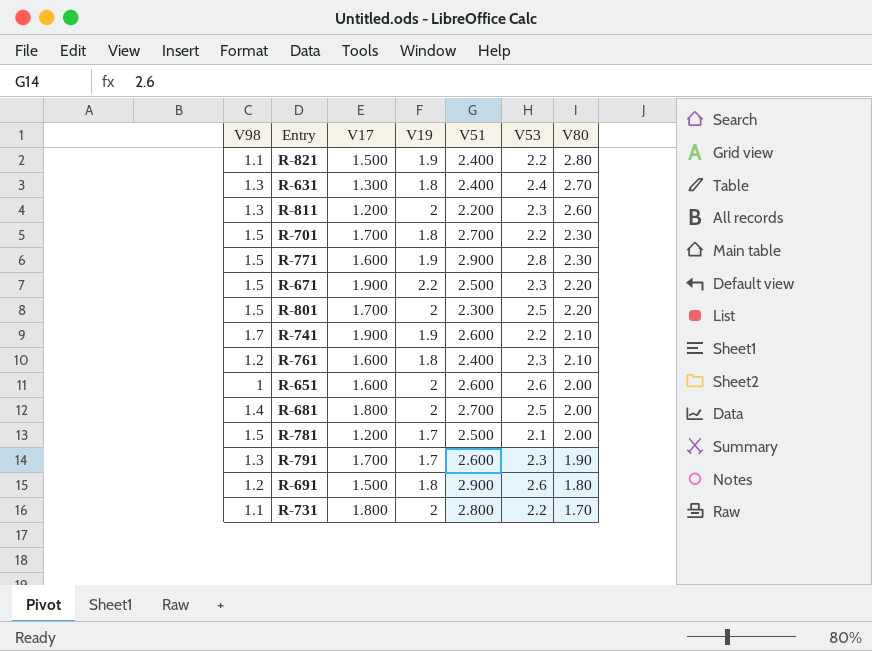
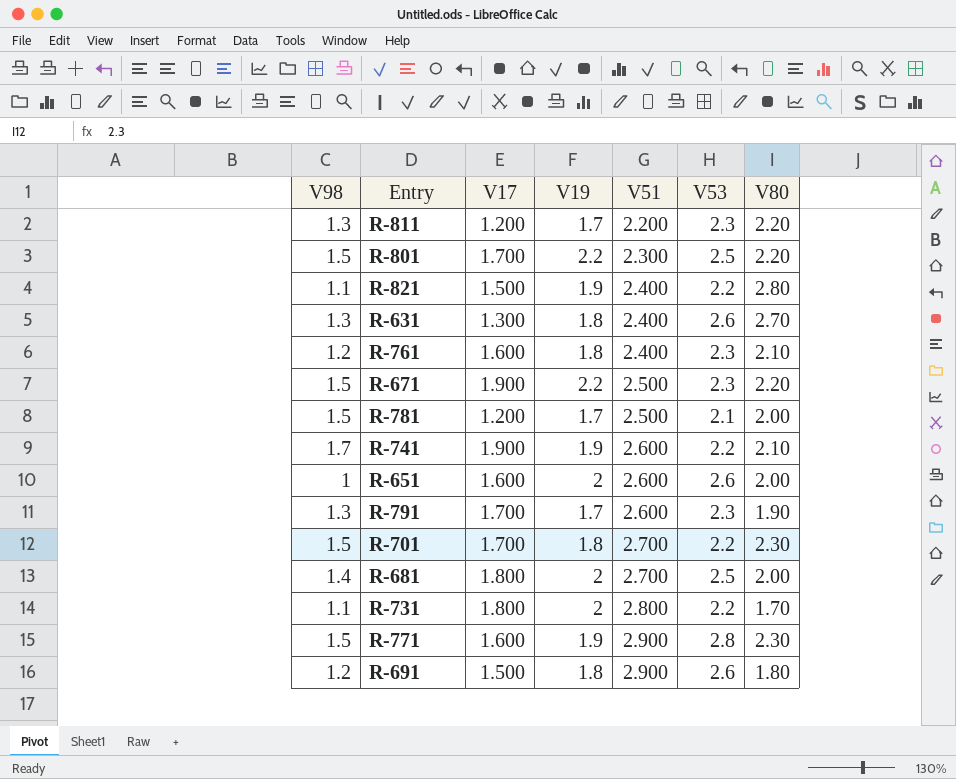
row order: V80 descending -> V51 ascending
R-811 | V19: 2 -> 1.7
R-811 | V80: 2.60 -> 2.20
R-801 | V19: 2 -> 2.2
R-631 | V53: 2.4 -> 2.6

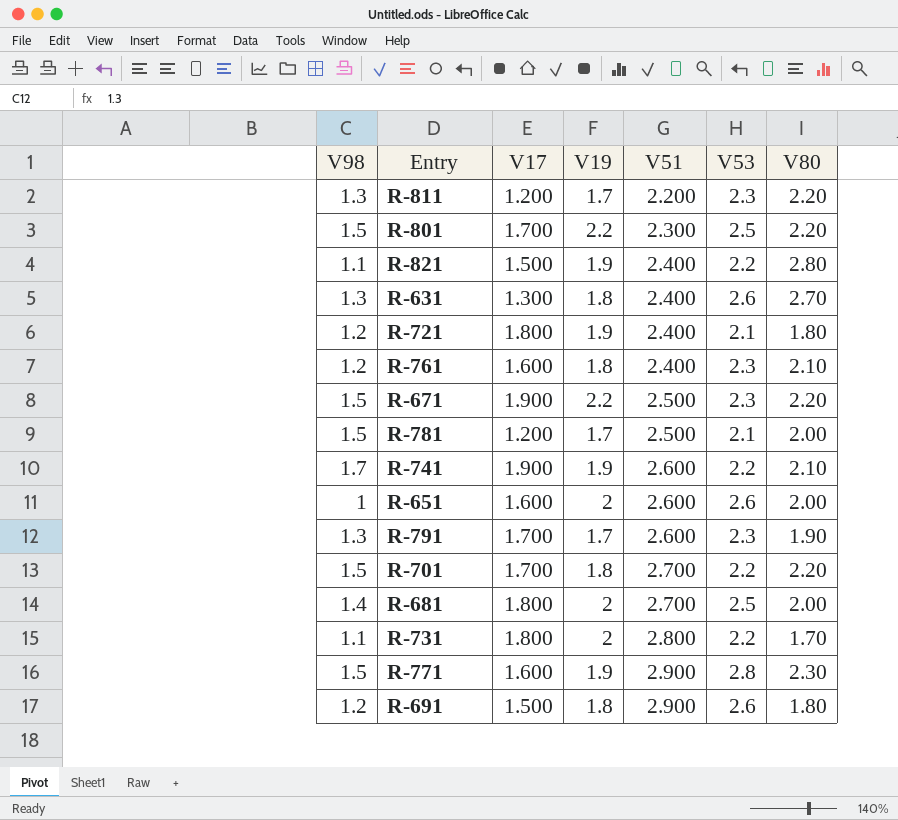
row R-721: none -> 1.2 | 1.800 | 1.9 | 2.400 | 2.1 | 1.80
R-701 | V80: 2.30 -> 2.20

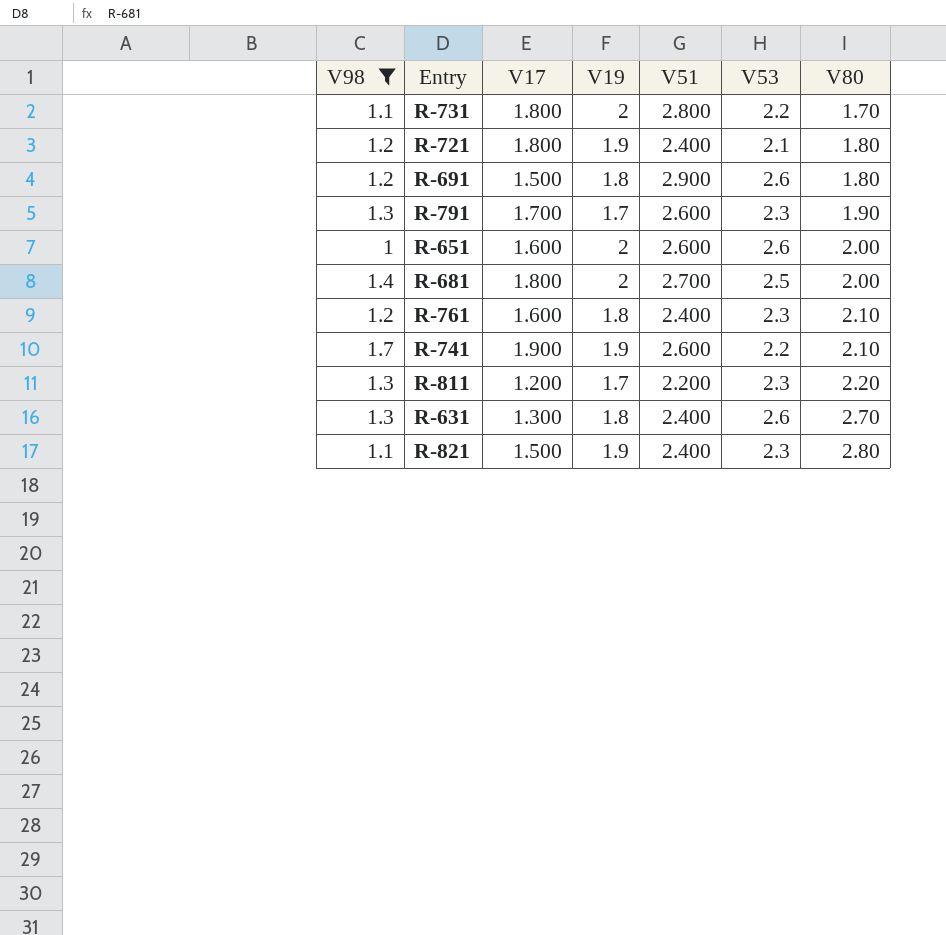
filter: none -> V98 != 1.5
row order: V51 ascending -> V80 ascending
R-821 | V53: 2.2 -> 2.3

